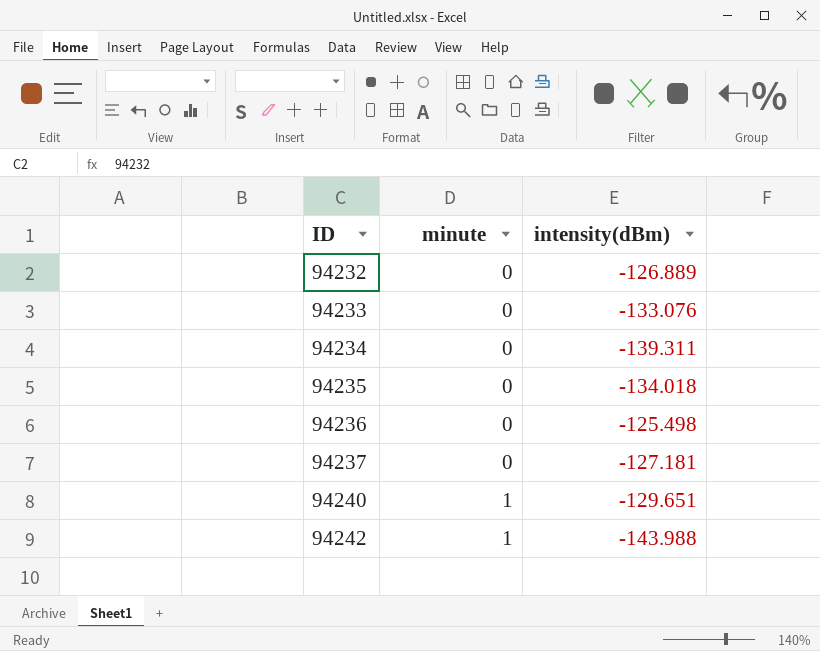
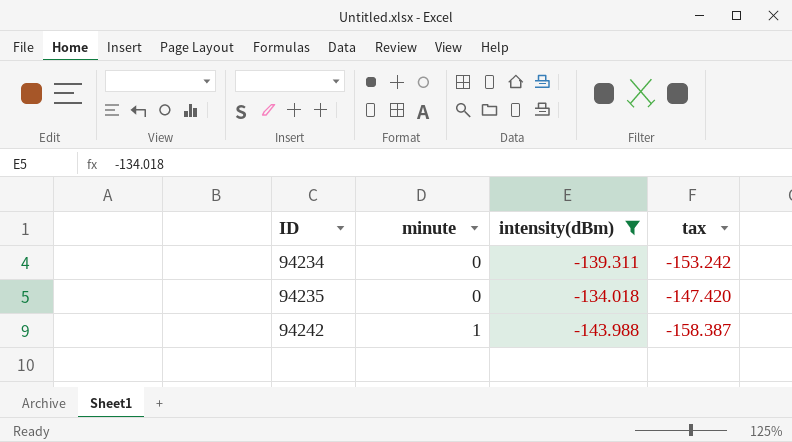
filter: none -> intensity(dBm) <= -134.018
column tax | formula: none -> [intensity(dBm)] * 1.1

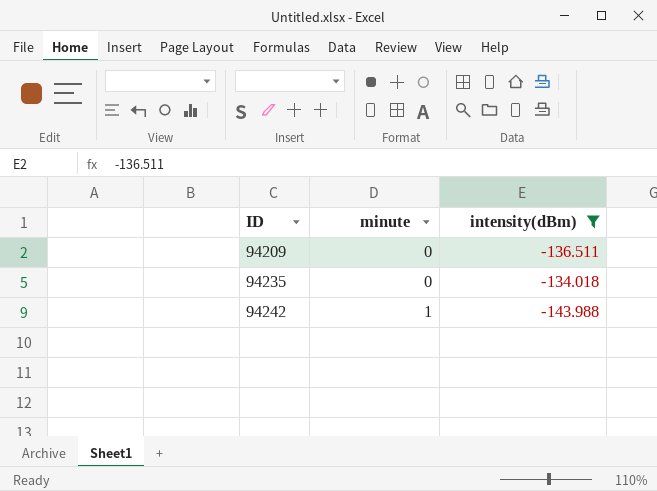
column tax | formula: [intensity(dBm)] * 1.1 -> none
row 94234: 0 | -139.311 | -153.242 -> none
row 94209: none -> 0 | -136.511

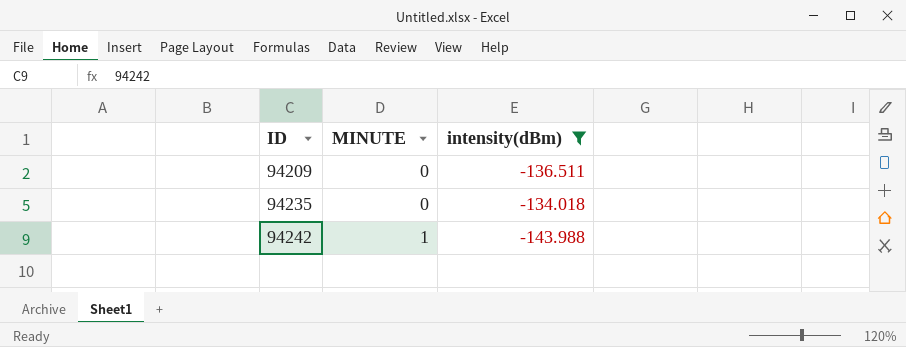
column name: minute -> MINUTE

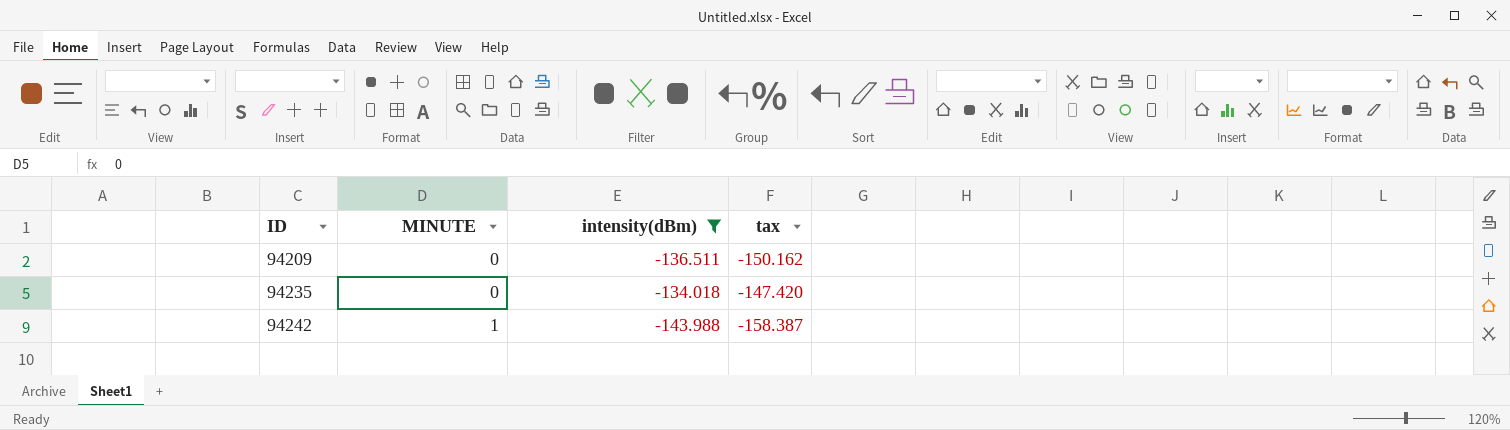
column tax | formula: none -> [intensity(dBm)] * 1.1

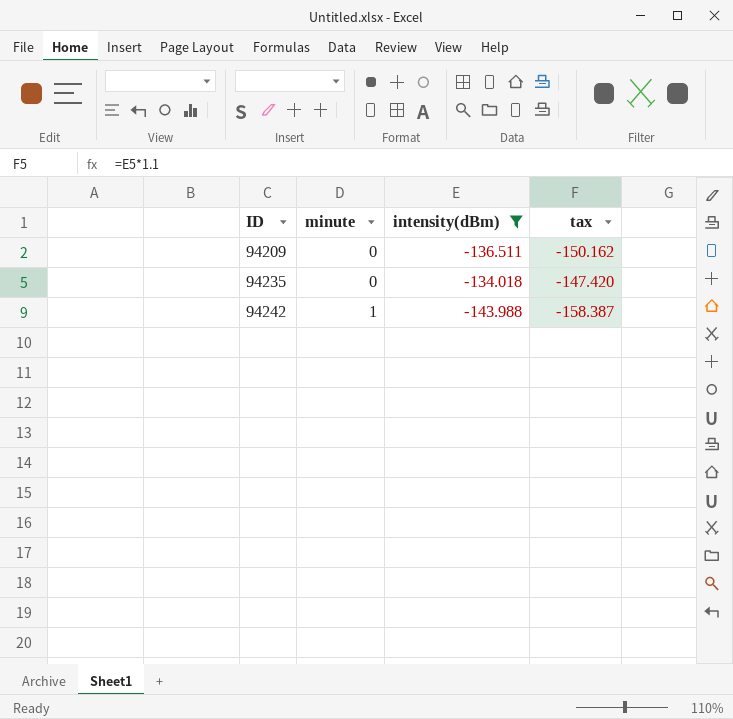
column name: MINUTE -> minute

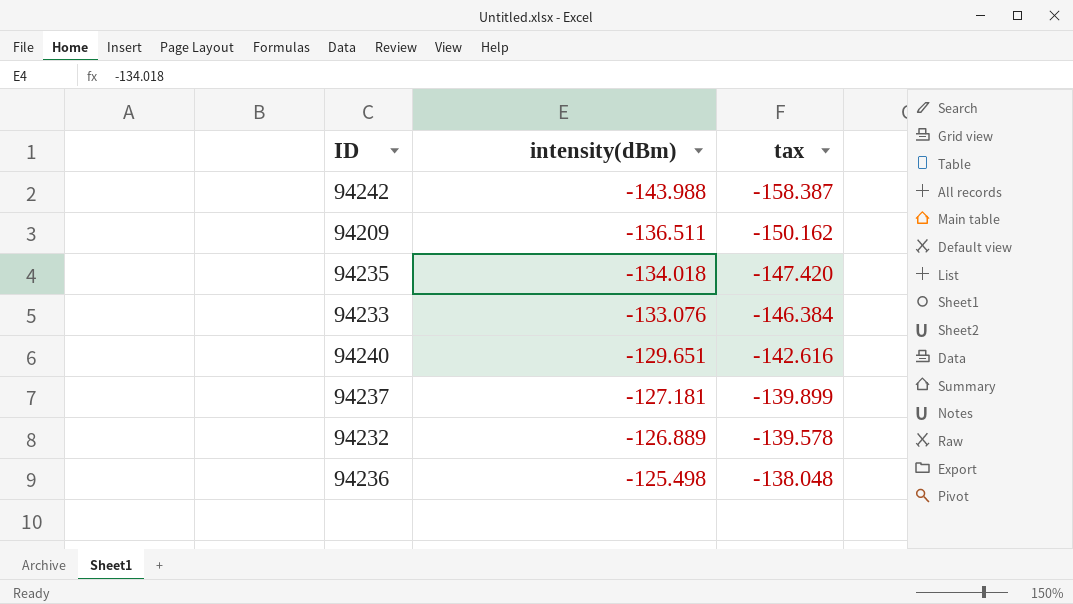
filter: intensity(dBm) <= -134.018 -> none
row order: ID ascending -> intensity(dBm) ascending
column minute | position: 2 -> none

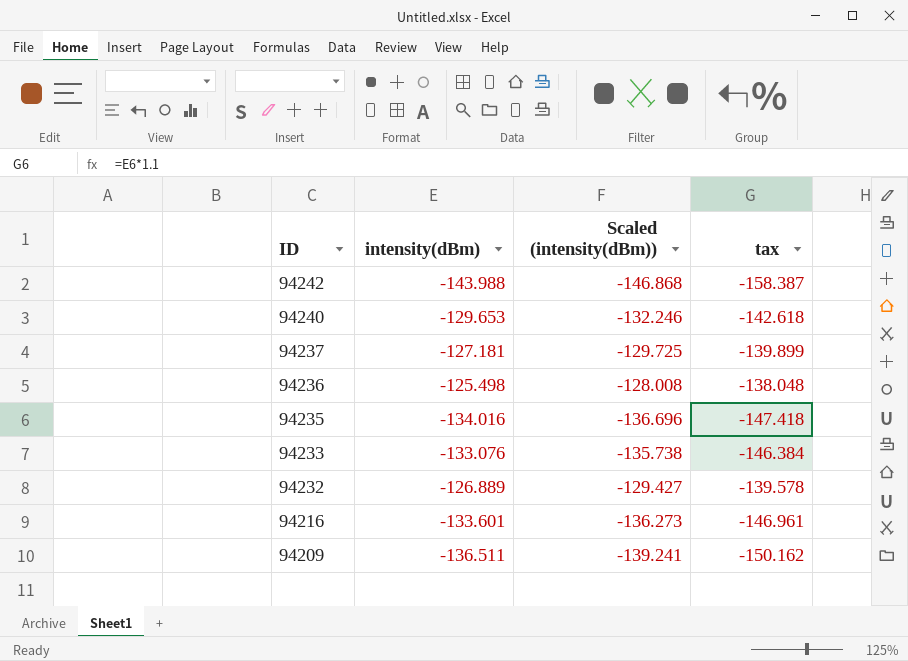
row order: intensity(dBm) ascending -> ID descending
column Scaled (intensity(dBm)) | formula: none -> [intensity(dBm)] * 1.02
94240 | intensity(dBm): -129.651 -> -129.653
94240 | tax: -142.616 -> -142.618
94235 | intensity(dBm): -134.018 -> -134.016
94235 | tax: -147.420 -> -147.418
row 94216: none -> -133.601 | -136.273 | -146.961

